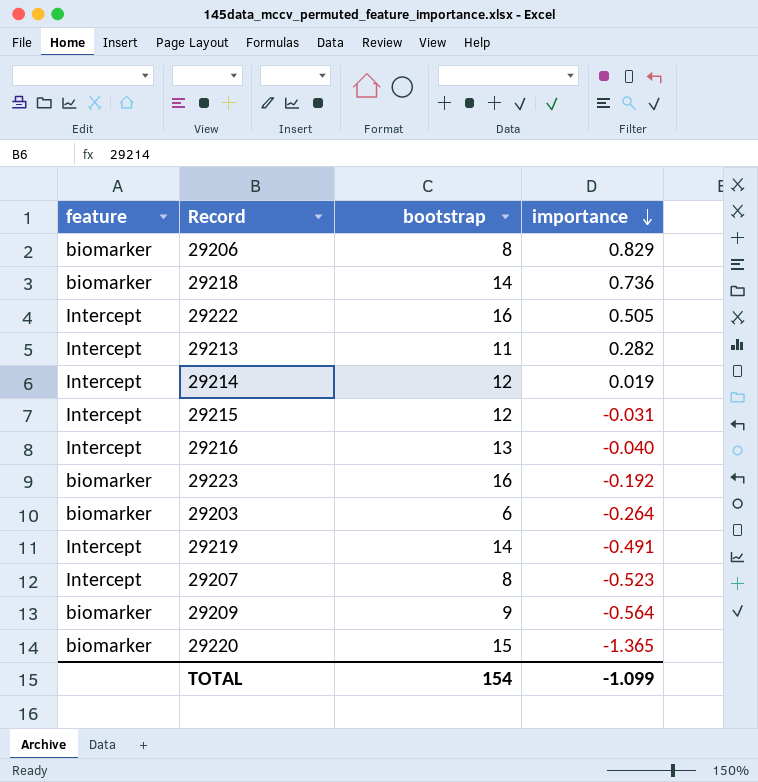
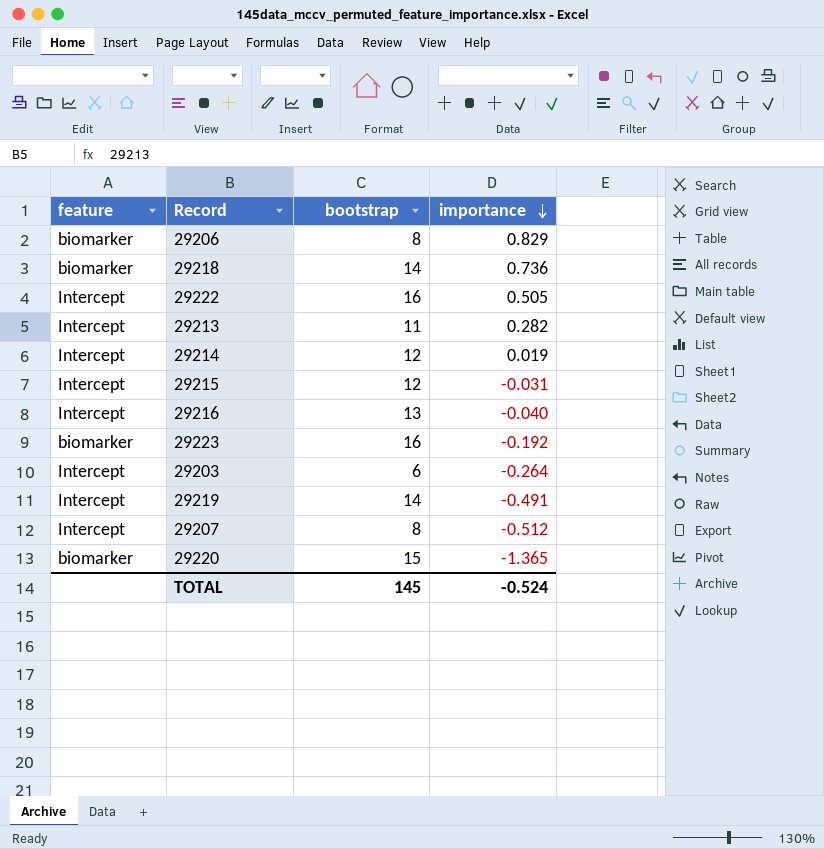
row 29209: biomarker | 9 | -0.564 -> none
29203 | feature: biomarker -> Intercept
29207 | importance: -0.523 -> -0.512
TOTAL | bootstrap: 154 -> 145
TOTAL | importance: -1.099 -> -0.524

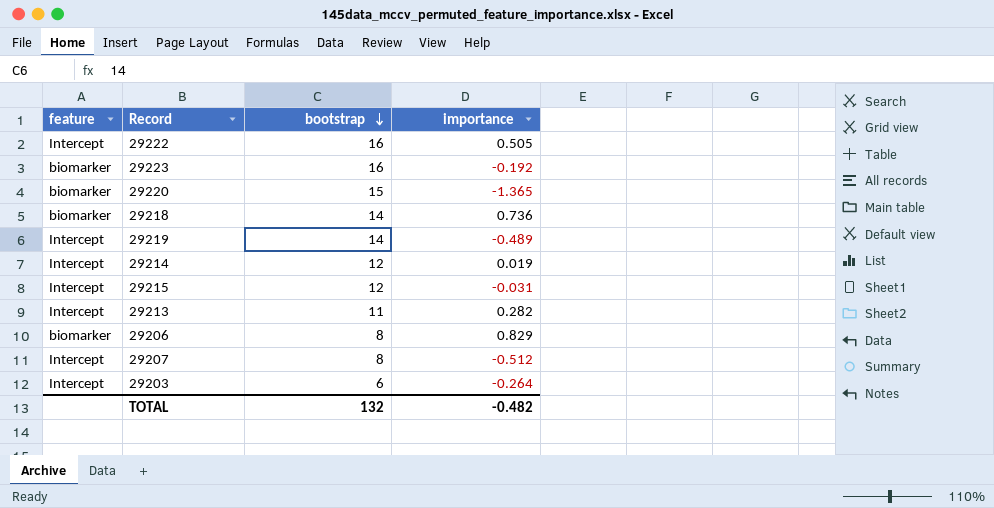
row order: importance descending -> bootstrap descending
row 29216: Intercept | 13 | -0.040 -> none
29219 | importance: -0.491 -> -0.489
TOTAL | bootstrap: 145 -> 132
TOTAL | importance: -0.524 -> -0.482

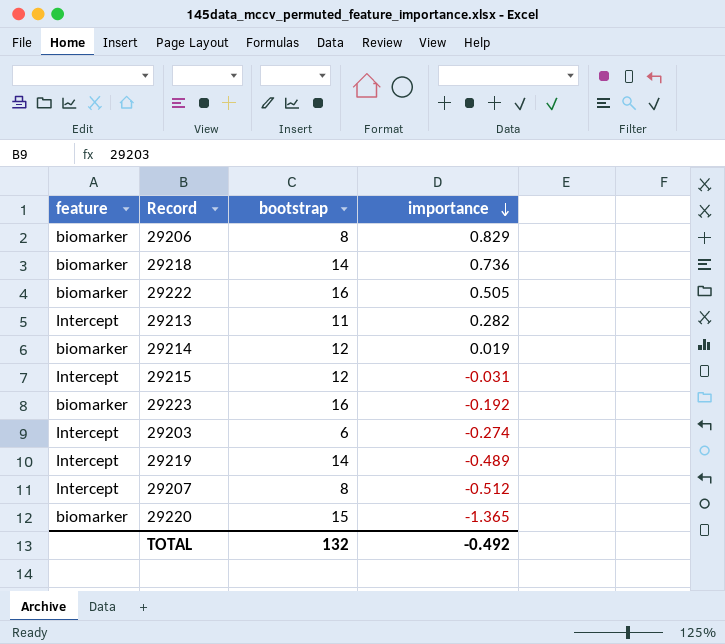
row order: bootstrap descending -> importance descending
29222 | feature: Intercept -> biomarker
29214 | feature: Intercept -> biomarker
29203 | importance: -0.264 -> -0.274
TOTAL | importance: -0.482 -> -0.492

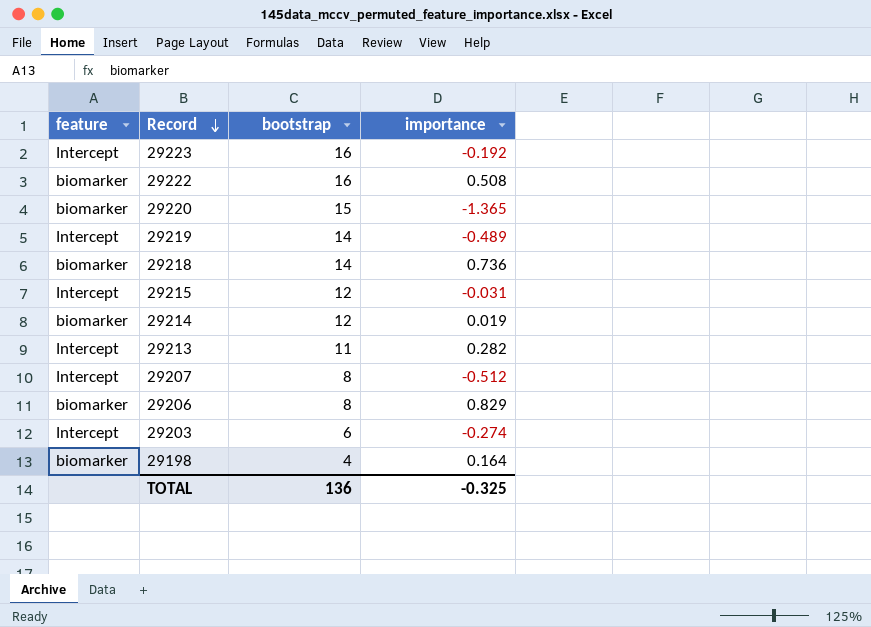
row order: importance descending -> Record descending
29223 | feature: biomarker -> Intercept
29222 | importance: 0.505 -> 0.508
row 29198: none -> biomarker | 4 | 0.164
TOTAL | bootstrap: 132 -> 136
TOTAL | importance: -0.492 -> -0.325

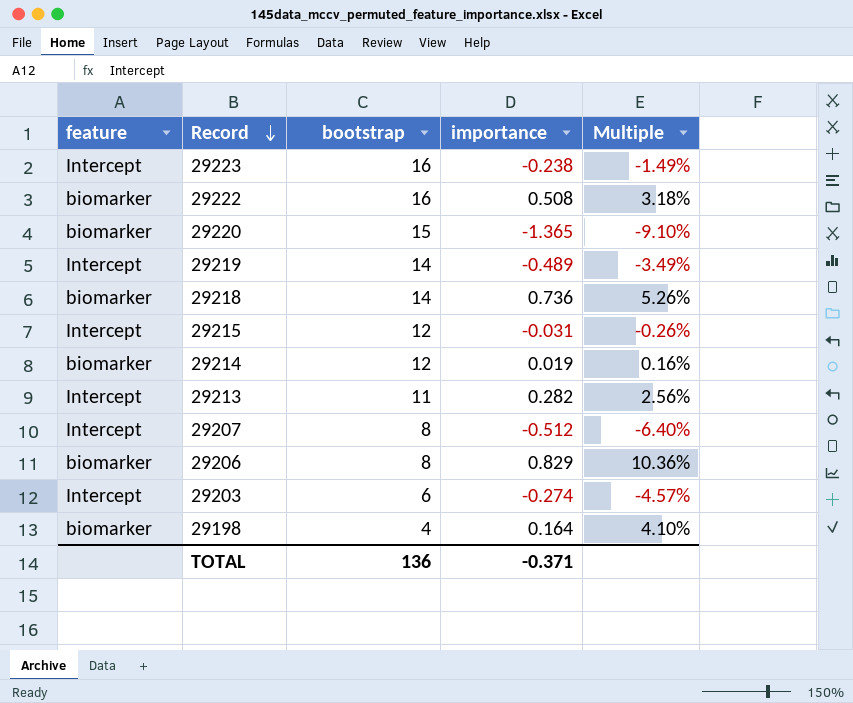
column Multiple | formula: none -> [importance] / [bootstrap]
29223 | importance: -0.192 -> -0.238
TOTAL | importance: -0.325 -> -0.371

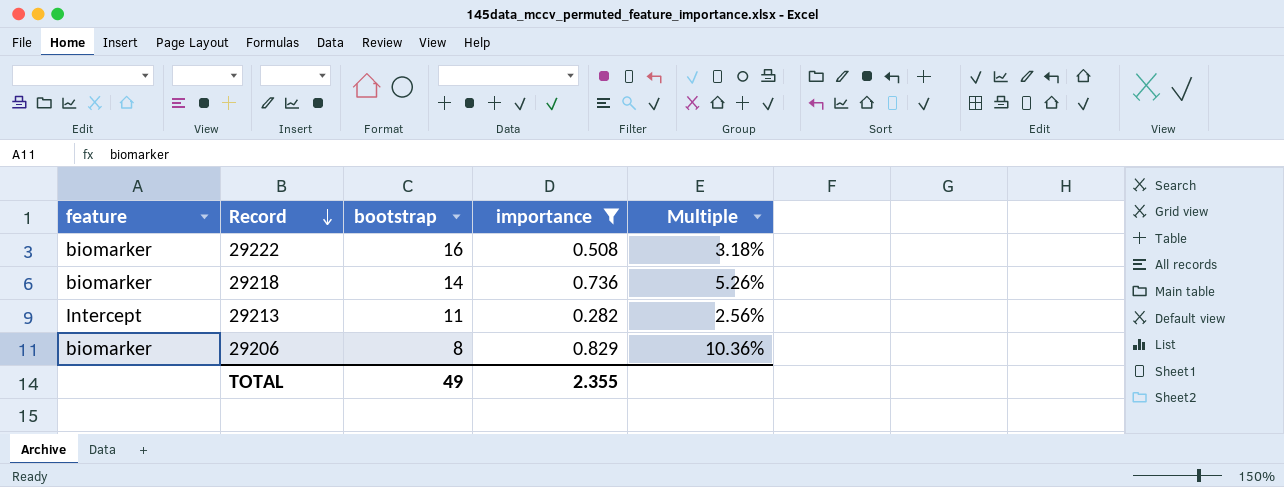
filter: none -> importance >= 0.282
TOTAL | bootstrap: 136 -> 49
TOTAL | importance: -0.371 -> 2.355

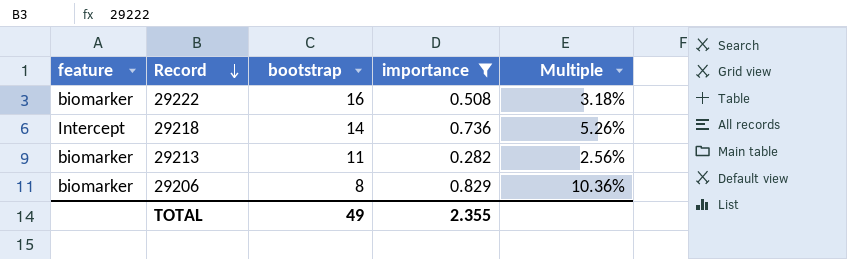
29218 | feature: biomarker -> Intercept
29213 | feature: Intercept -> biomarker

